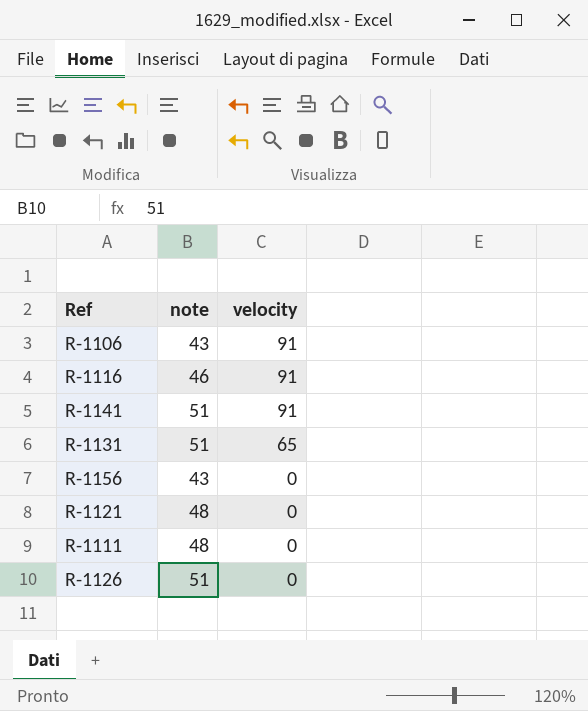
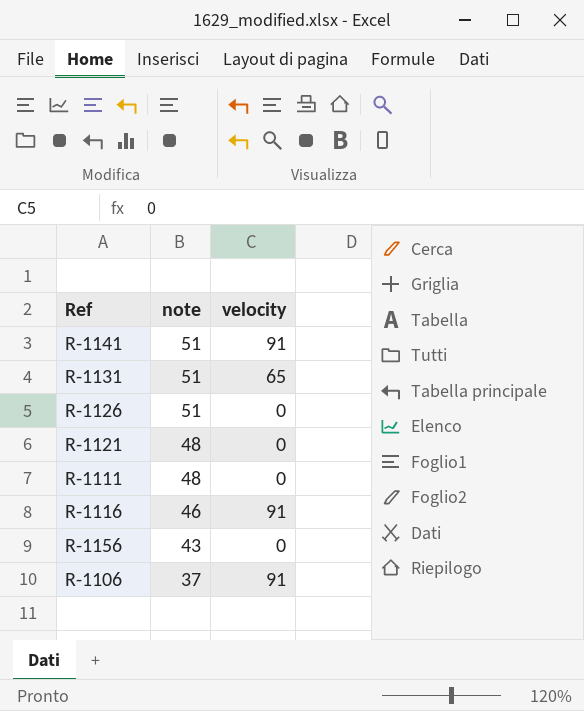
row order: velocity descending -> note descending
R-1106 | note: 43 -> 37

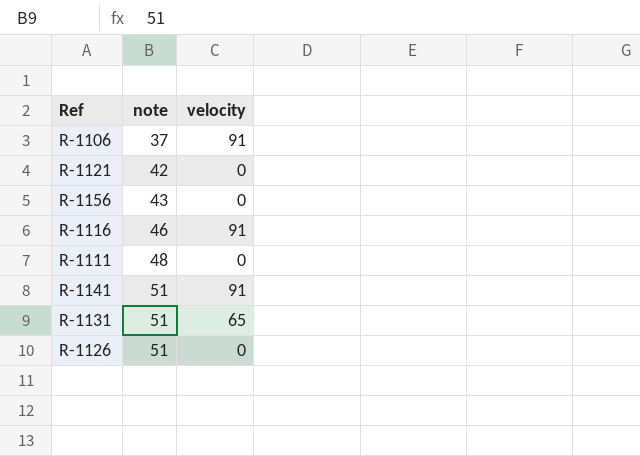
row order: note descending -> note ascending
R-1121 | note: 48 -> 42

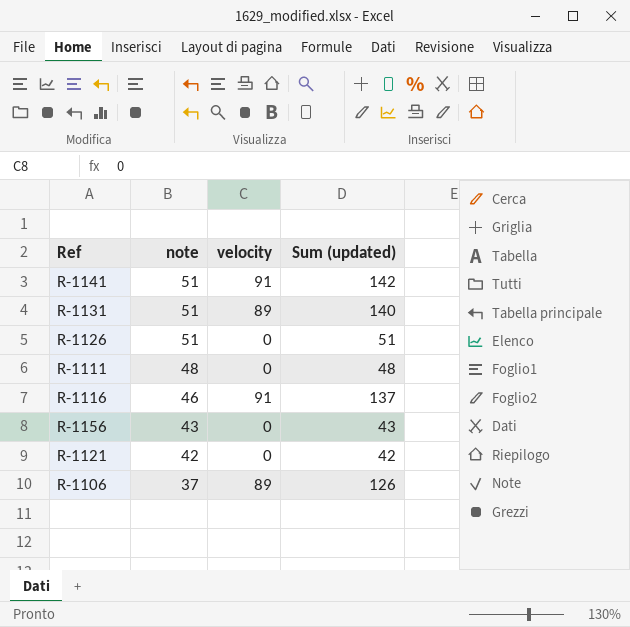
row order: note ascending -> note descending
column Sum (updated) | formula: none -> [note] + [velocity]
R-1131 | velocity: 65 -> 89
R-1106 | velocity: 91 -> 89

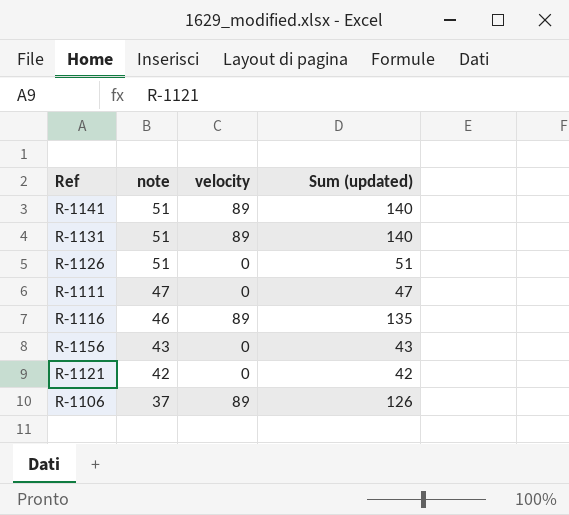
R-1141 | velocity: 91 -> 89
R-1141 | Sum (updated): 142 -> 140
R-1111 | note: 48 -> 47
R-1111 | Sum (updated): 48 -> 47
R-1116 | velocity: 91 -> 89
R-1116 | Sum (updated): 137 -> 135

